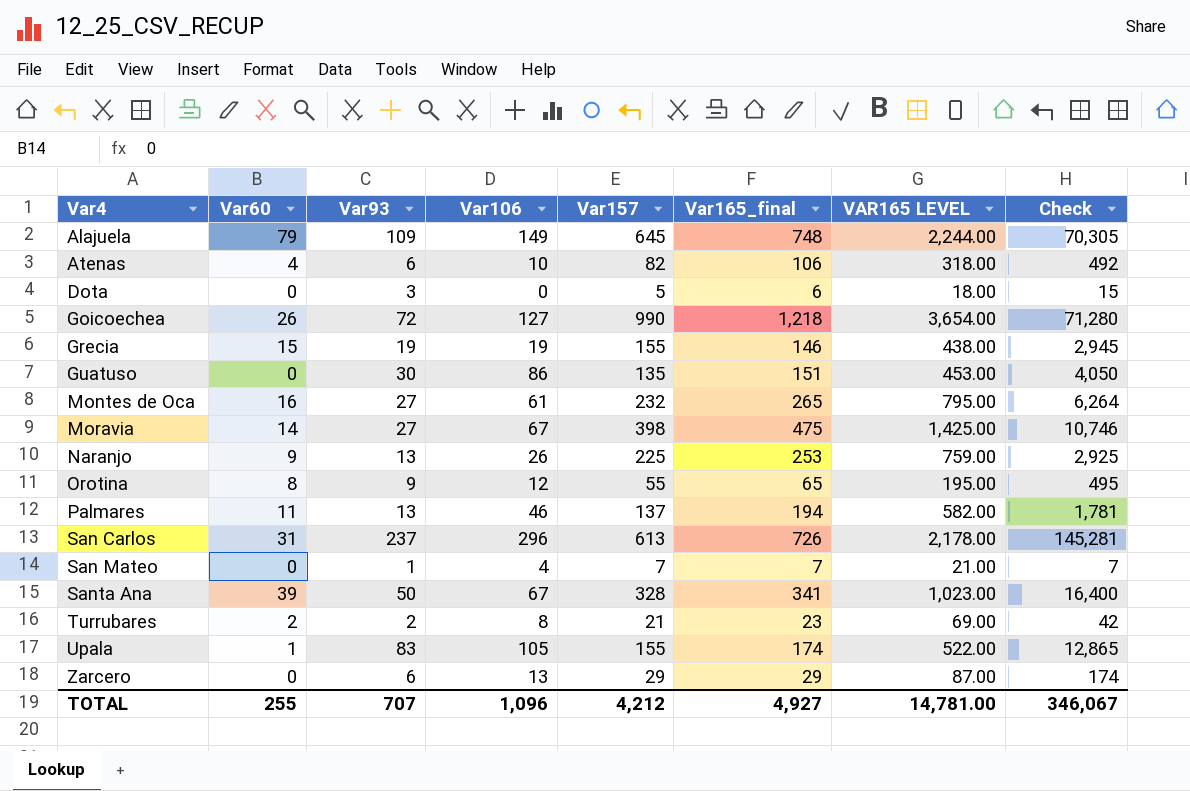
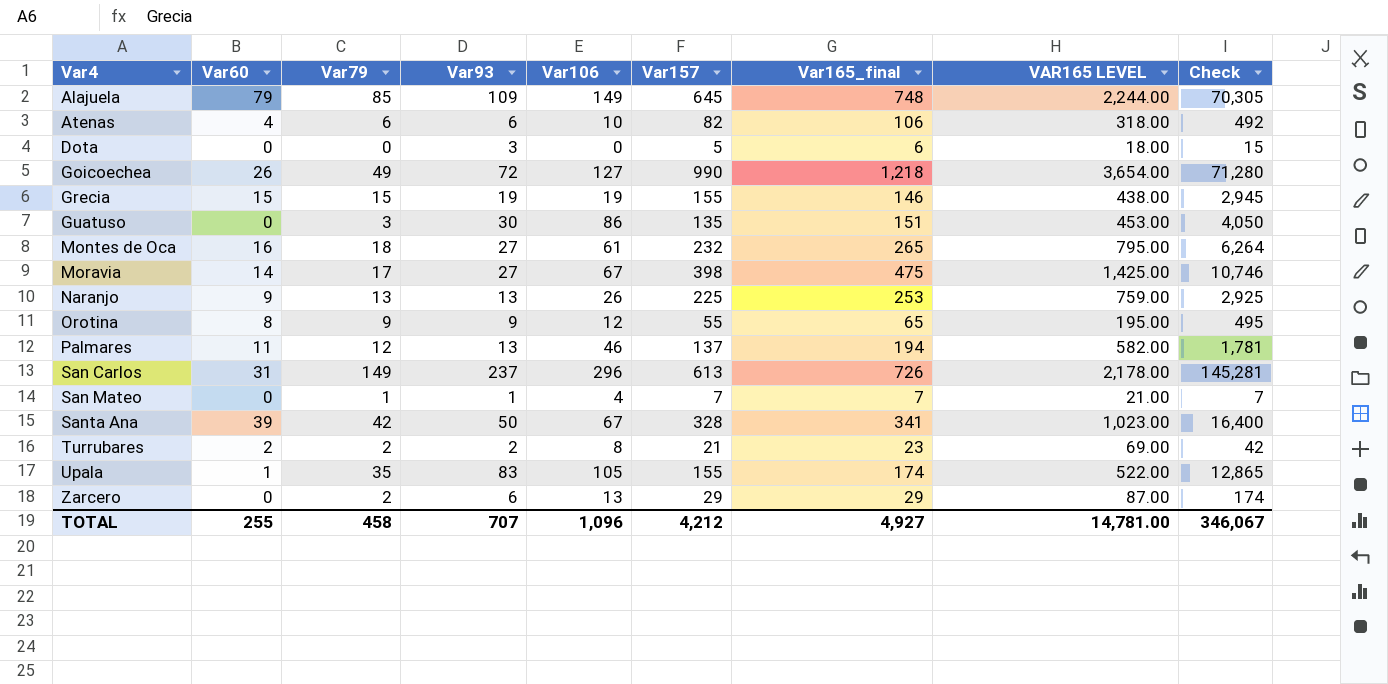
column Var79 | position: none -> 3

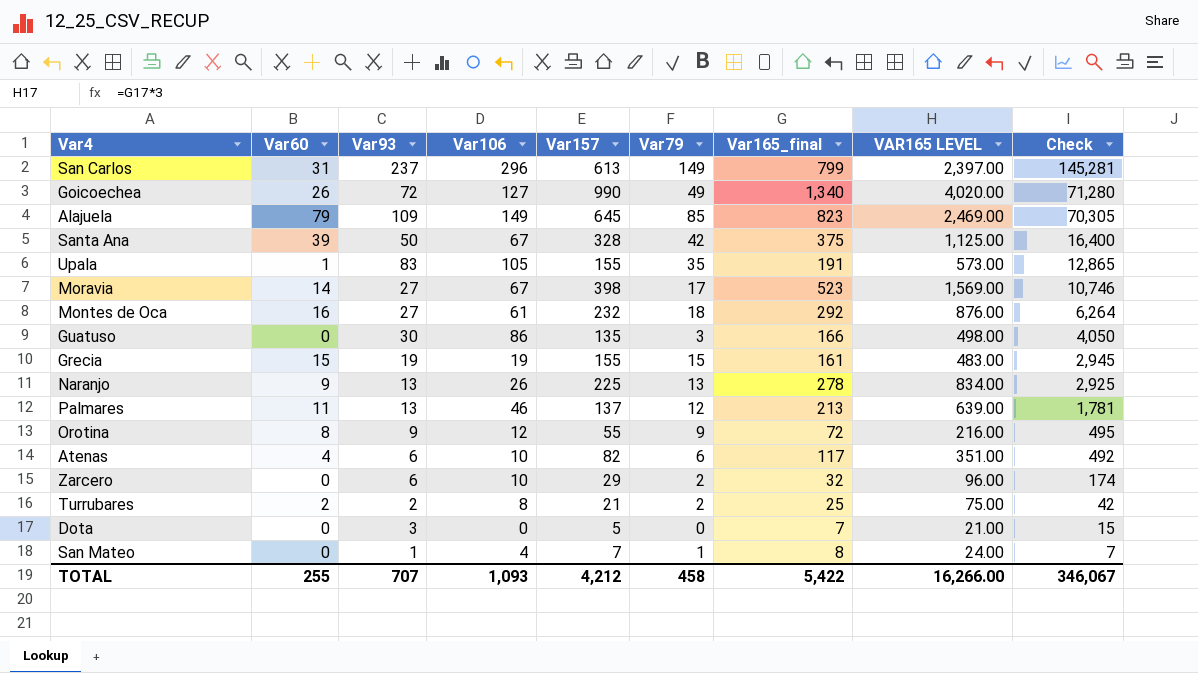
row order: Var4 ascending -> Check descending
column Var79 | position: 3 -> 6
San Carlos | Var165_final: 726 -> 799
San Carlos | VAR165 LEVEL: 2,178.00 -> 2,397.00
Goicoechea | Var165_final: 1,218 -> 1,340
Goicoechea | VAR165 LEVEL: 3,654.00 -> 4,020.00
Alajuela | Var165_final: 748 -> 823
Alajuela | VAR165 LEVEL: 2,244.00 -> 2,469.00
Santa Ana | Var165_final: 341 -> 375
Santa Ana | VAR165 LEVEL: 1,023.00 -> 1,125.00
Upala | Var165_final: 174 -> 191
Upala | VAR165 LEVEL: 522.00 -> 573.00
Moravia | Var165_final: 475 -> 523
Moravia | VAR165 LEVEL: 1,425.00 -> 1,569.00
Montes de Oca | Var165_final: 265 -> 292
Montes de Oca | VAR165 LEVEL: 795.00 -> 876.00
Guatuso | Var165_final: 151 -> 166
Guatuso | VAR165 LEVEL: 453.00 -> 498.00
Grecia | Var165_final: 146 -> 161
Grecia | VAR165 LEVEL: 438.00 -> 483.00
Naranjo | Var165_final: 253 -> 278
Naranjo | VAR165 LEVEL: 759.00 -> 834.00
Palmares | Var165_final: 194 -> 213
Palmares | VAR165 LEVEL: 582.00 -> 639.00
Orotina | Var165_final: 65 -> 72
Orotina | VAR165 LEVEL: 195.00 -> 216.00
Atenas | Var165_final: 106 -> 117
Atenas | VAR165 LEVEL: 318.00 -> 351.00
Zarcero | Var106: 13 -> 10
Zarcero | Var165_final: 29 -> 32
Zarcero | VAR165 LEVEL: 87.00 -> 96.00
Turrubares | Var165_final: 23 -> 25
Turrubares | VAR165 LEVEL: 69.00 -> 75.00
Dota | Var165_final: 6 -> 7
Dota | VAR165 LEVEL: 18.00 -> 21.00
San Mateo | Var165_final: 7 -> 8
San Mateo | VAR165 LEVEL: 21.00 -> 24.00
TOTAL | Var106: 1,096 -> 1,093
TOTAL | Var165_final: 4,927 -> 5,422
TOTAL | VAR165 LEVEL: 14,781.00 -> 16,266.00

